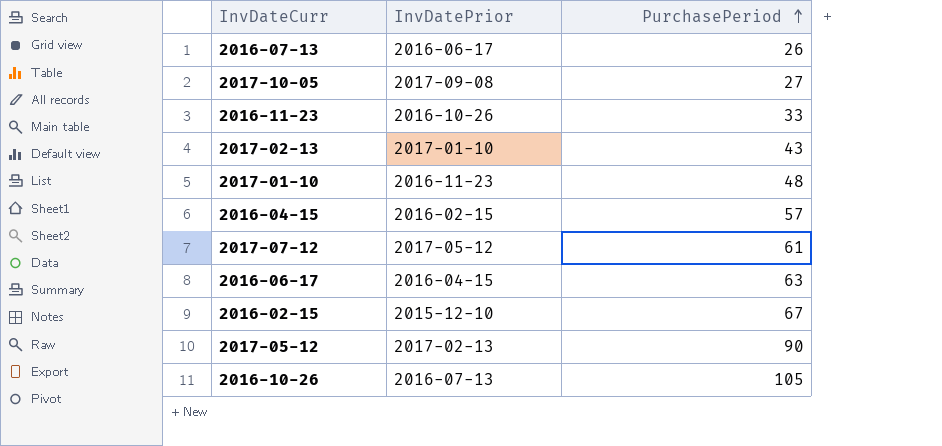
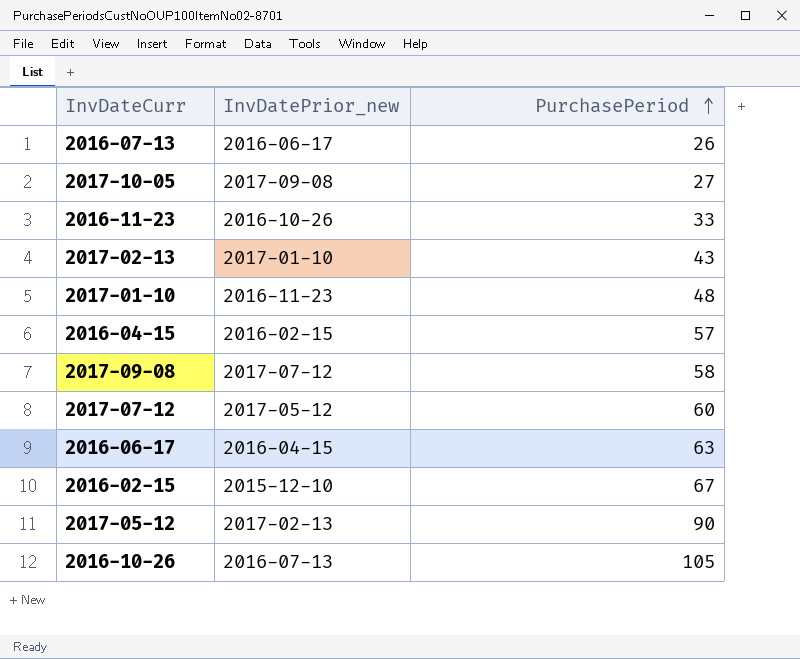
column name: InvDatePrior -> InvDatePrior_new
row 2017-09-08: none -> 2017-07-12 | 58
2017-07-12 | PurchasePeriod: 61 -> 60

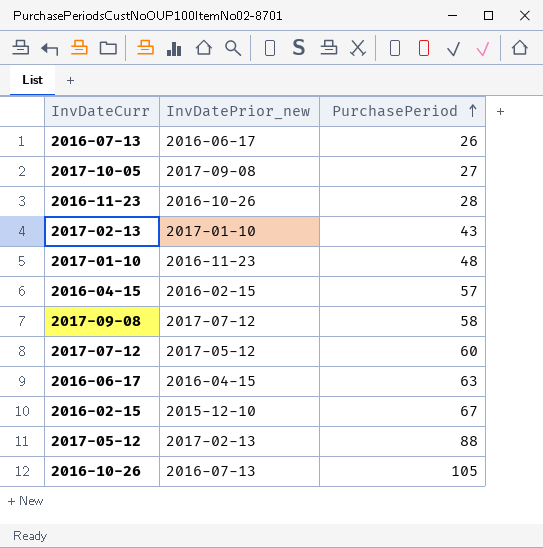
2016-11-23 | PurchasePeriod: 33 -> 28
2017-05-12 | PurchasePeriod: 90 -> 88

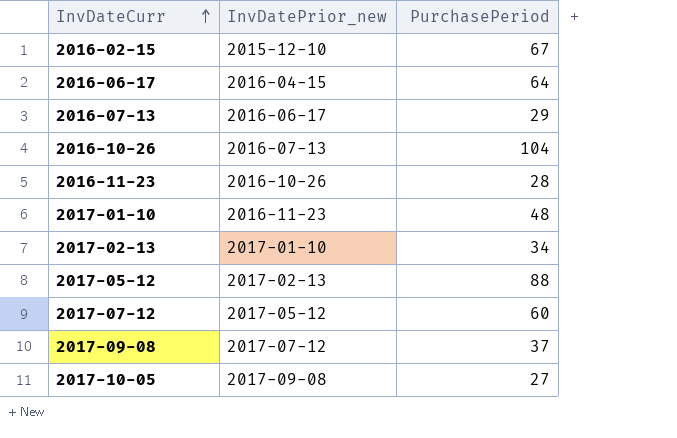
row order: PurchasePeriod ascending -> InvDateCurr ascending
row 2016-04-15: 2016-02-15 | 57 -> none
2016-06-17 | PurchasePeriod: 63 -> 64
2016-07-13 | PurchasePeriod: 26 -> 29
2016-10-26 | PurchasePeriod: 105 -> 104
2017-02-13 | PurchasePeriod: 43 -> 34
2017-09-08 | PurchasePeriod: 58 -> 37

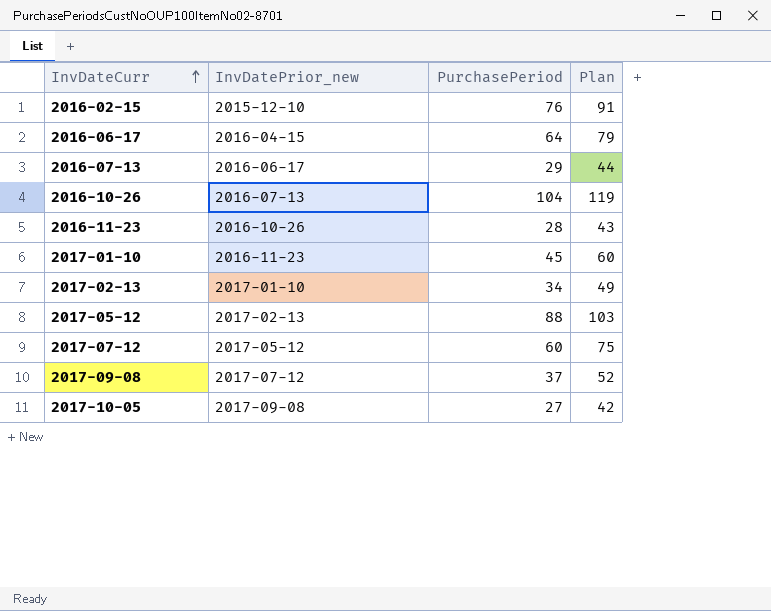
column Plan | formula: none -> [PurchasePeriod] + 15
2016-02-15 | PurchasePeriod: 67 -> 76
2017-01-10 | PurchasePeriod: 48 -> 45

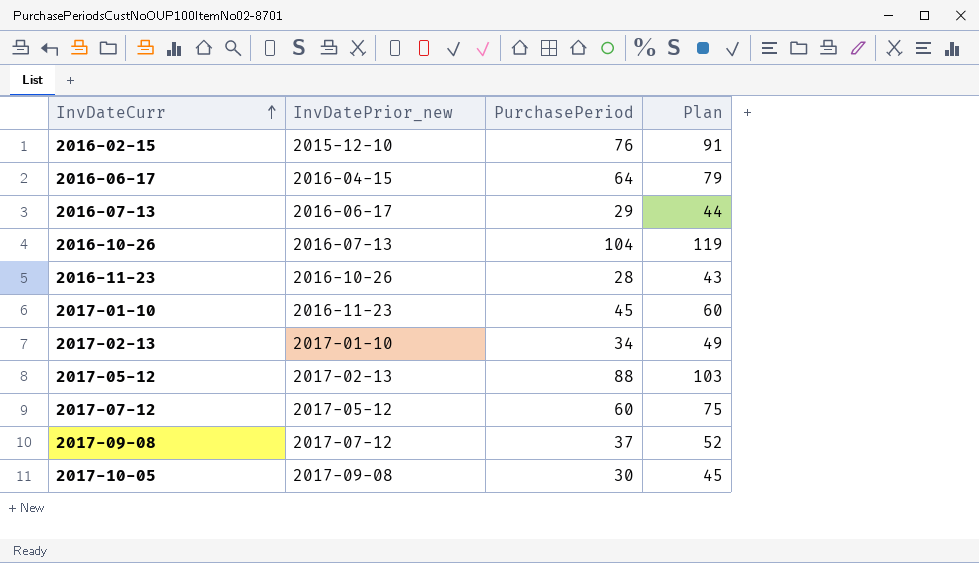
2017-10-05 | PurchasePeriod: 27 -> 30
2017-10-05 | Plan: 42 -> 45

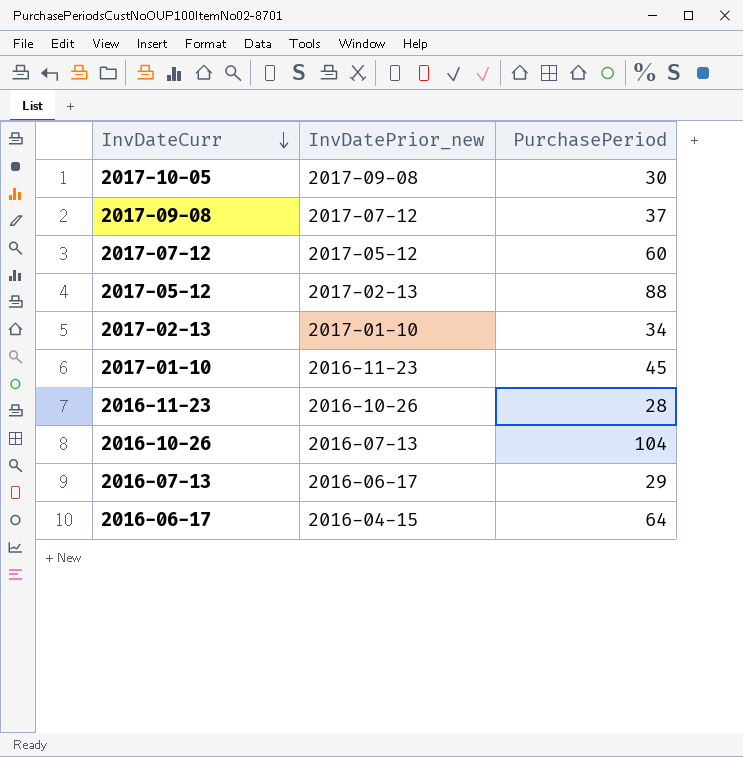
row order: InvDateCurr ascending -> InvDateCurr descending
column Plan | formula: [PurchasePeriod] + 15 -> none
row 2016-02-15: 2015-12-10 | 76 | 91 -> none

